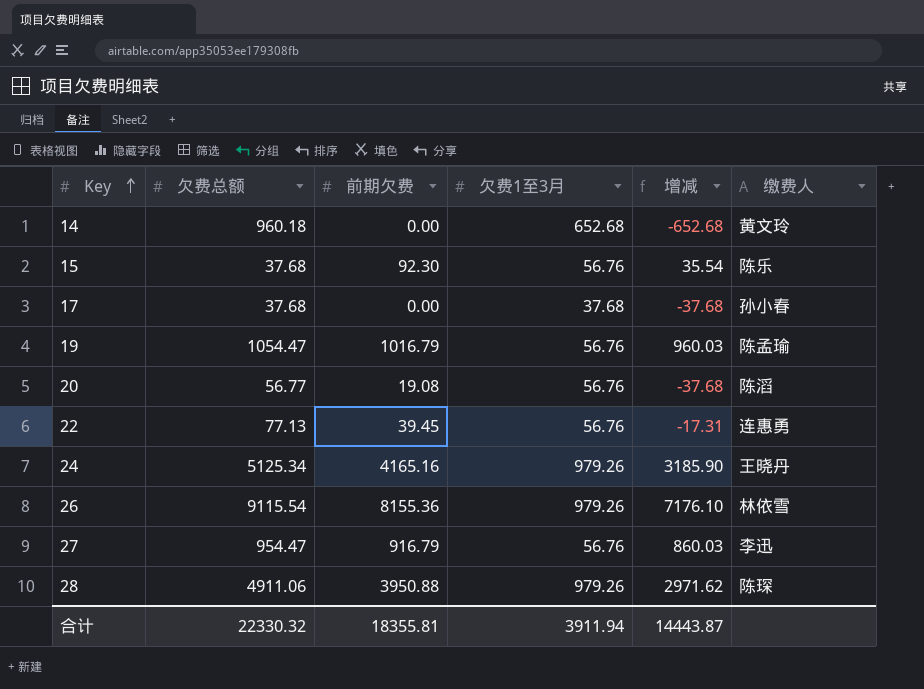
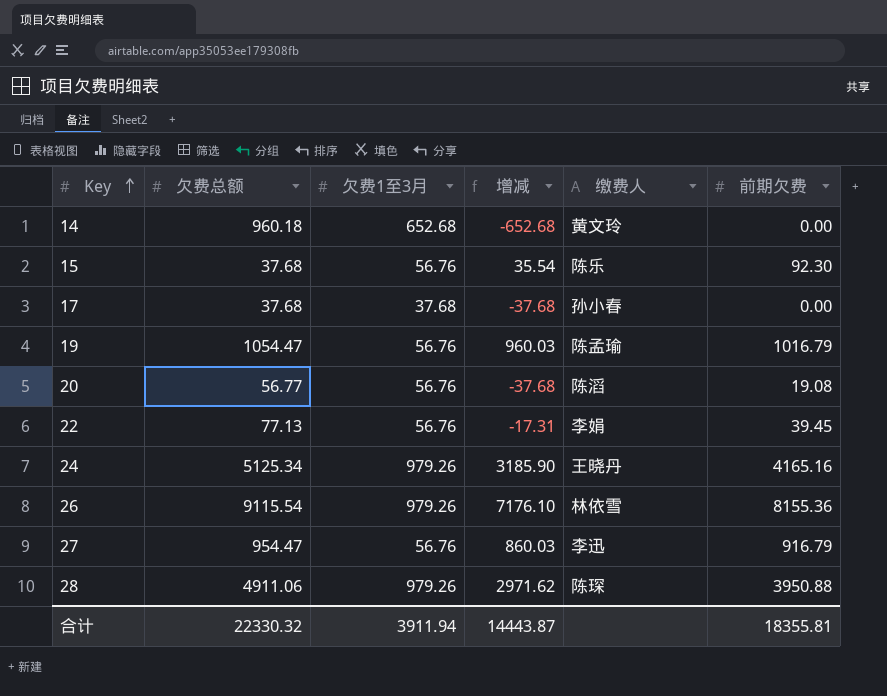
column 前期欠费 | position: 3 -> 6
22 | 缴费人: 连惠勇 -> 李娟

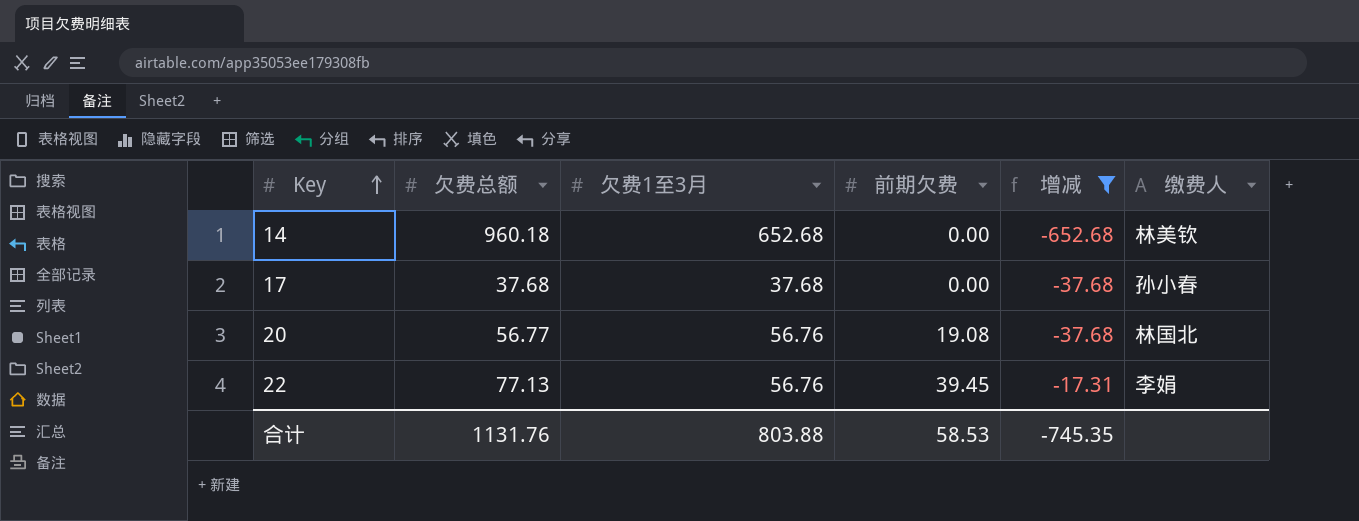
filter: none -> 增减 <= -17.31
column 前期欠费 | position: 6 -> 4
14 | 缴费人: 黄文玲 -> 林美钦
20 | 缴费人: 陈滔 -> 林国北
合计 | 欠费总额: 22330.32 -> 1131.76
合计 | 欠费1至3月: 3911.94 -> 803.88
合计 | 前期欠费: 18355.81 -> 58.53
合计 | 增减: 14443.87 -> -745.35

